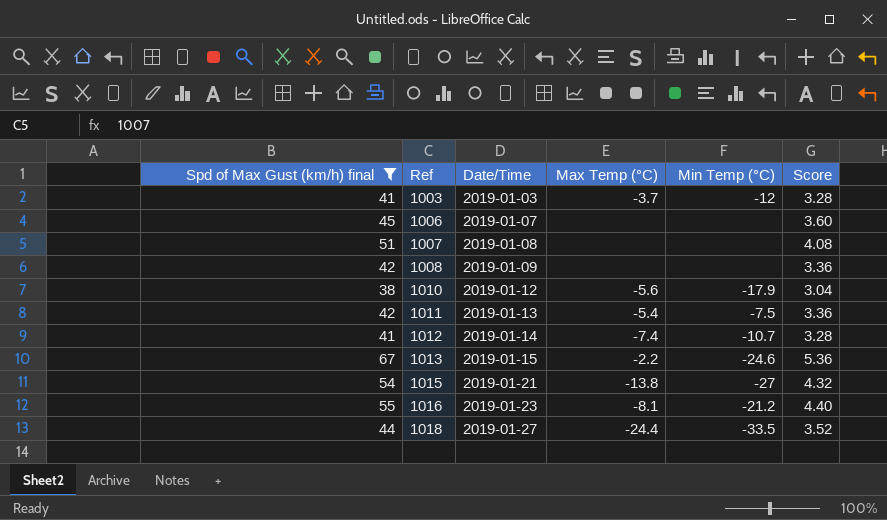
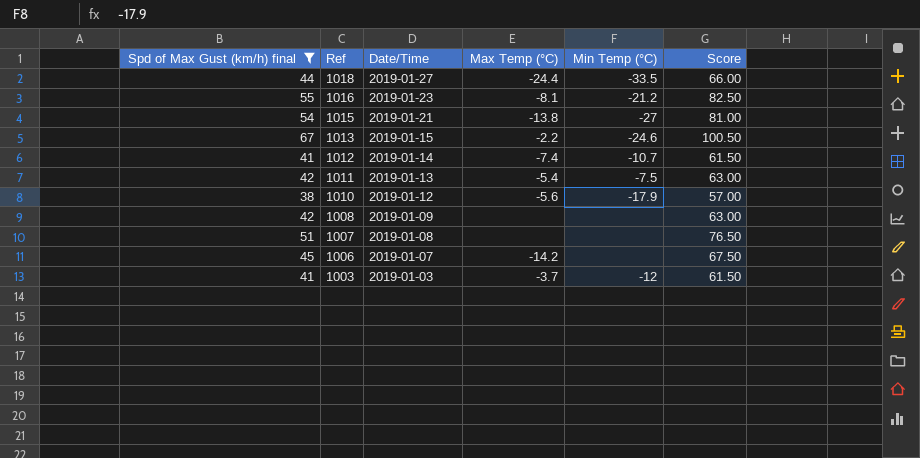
row order: Ref ascending -> Ref descending
column Score | formula: [Spd of Max Gust (km/h) final] * 0.08 -> [Spd of Max Gust (km/h) final] * 1.5
1006 | Max Temp (°C): none -> -14.2

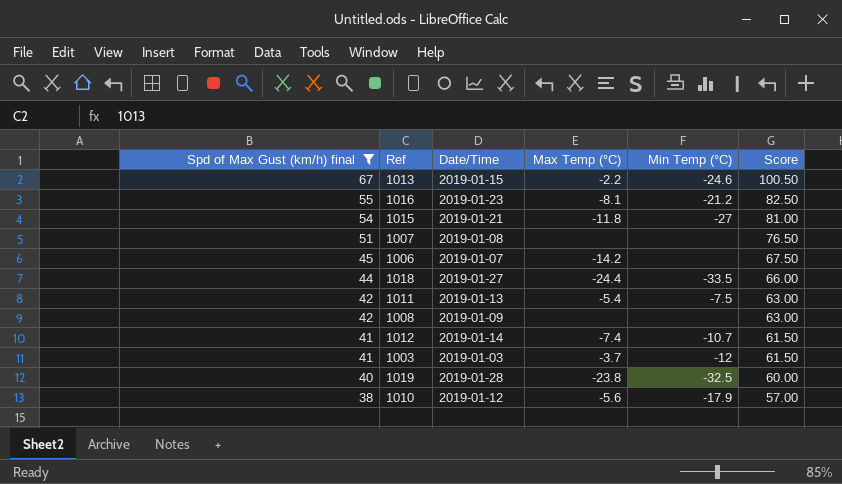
row order: Ref descending -> Spd of Max Gust (km/h) final descending
1015 | Max Temp (°C): -13.8 -> -11.8
row 1019: none -> 40 | 2019-01-28 | -23.8 | -32.5 | 60.00

